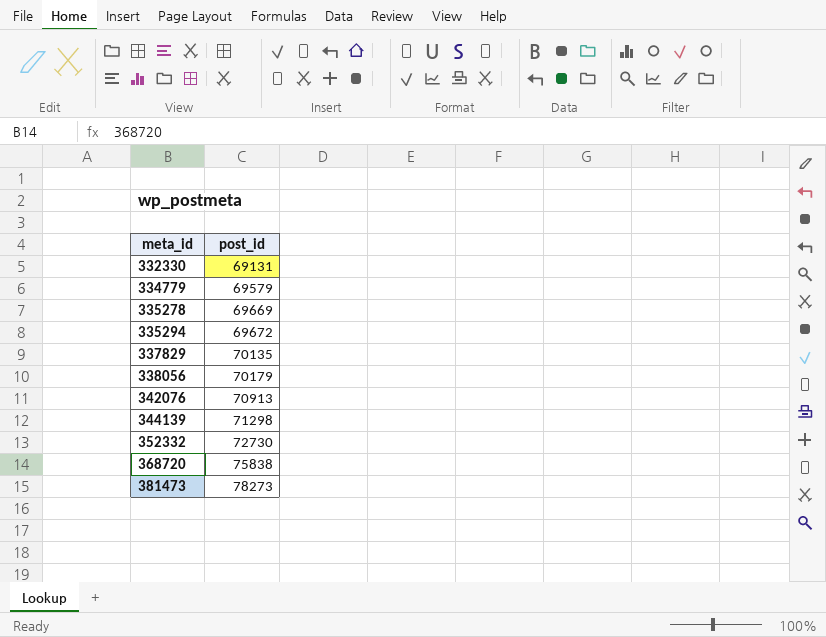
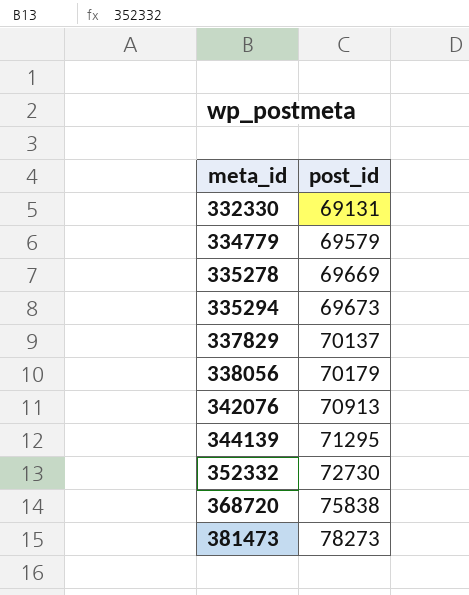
335294 | post_id: 69672 -> 69673
337829 | post_id: 70135 -> 70137
344139 | post_id: 71298 -> 71295

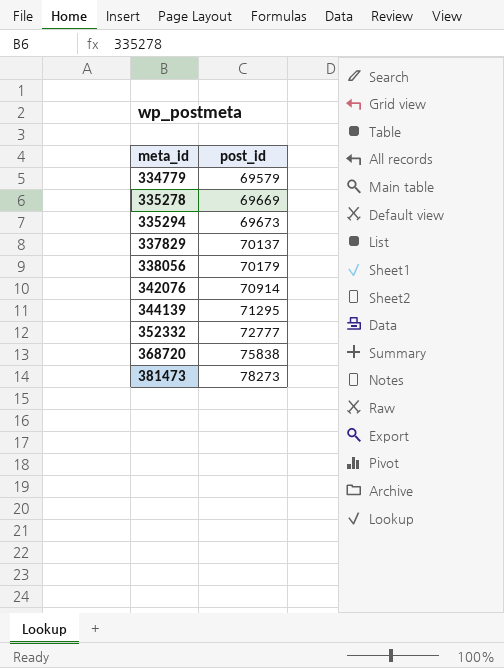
row 332330: 69131 -> none
342076 | post_id: 70913 -> 70914
352332 | post_id: 72730 -> 72777

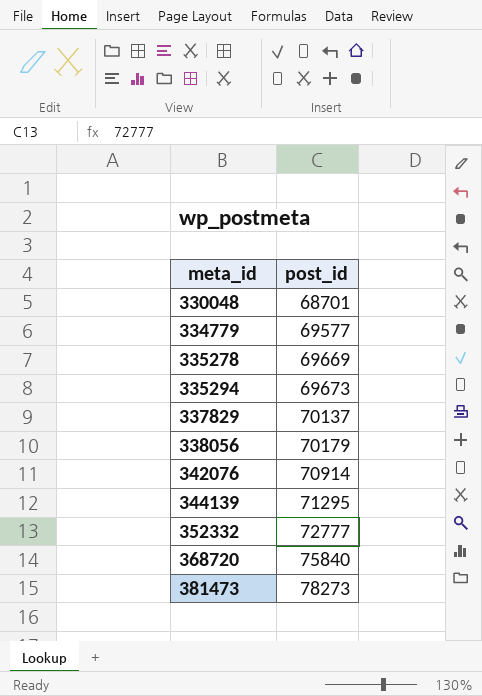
row 330048: none -> 68701
334779 | post_id: 69579 -> 69577
368720 | post_id: 75838 -> 75840

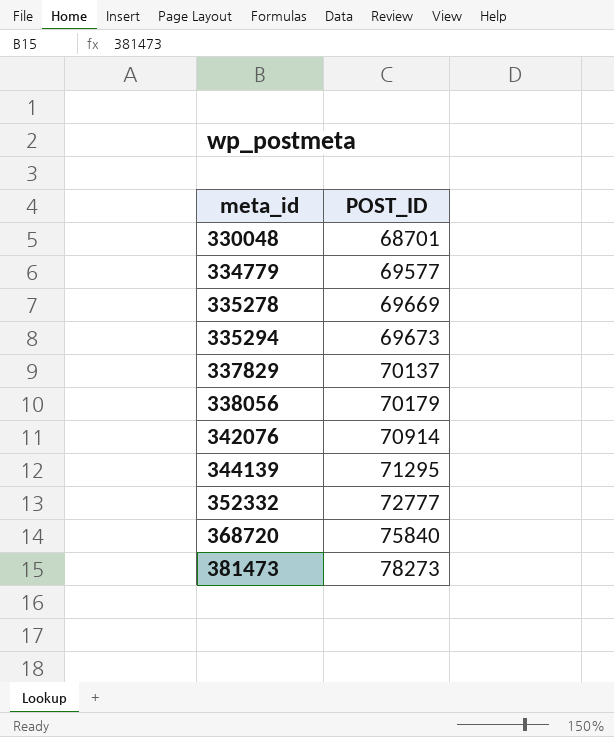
column name: post_id -> POST_ID

